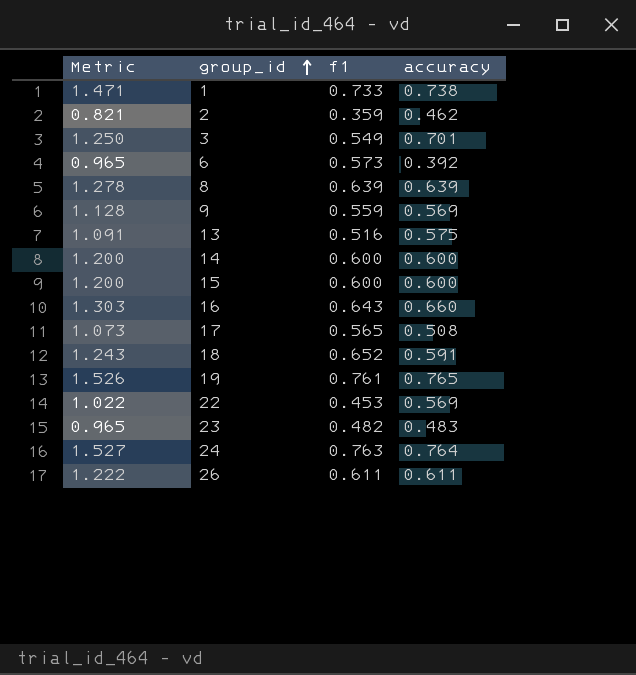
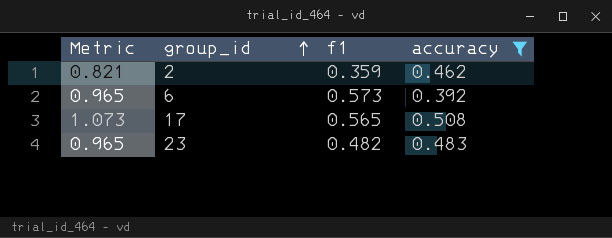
filter: none -> accuracy <= 0.508

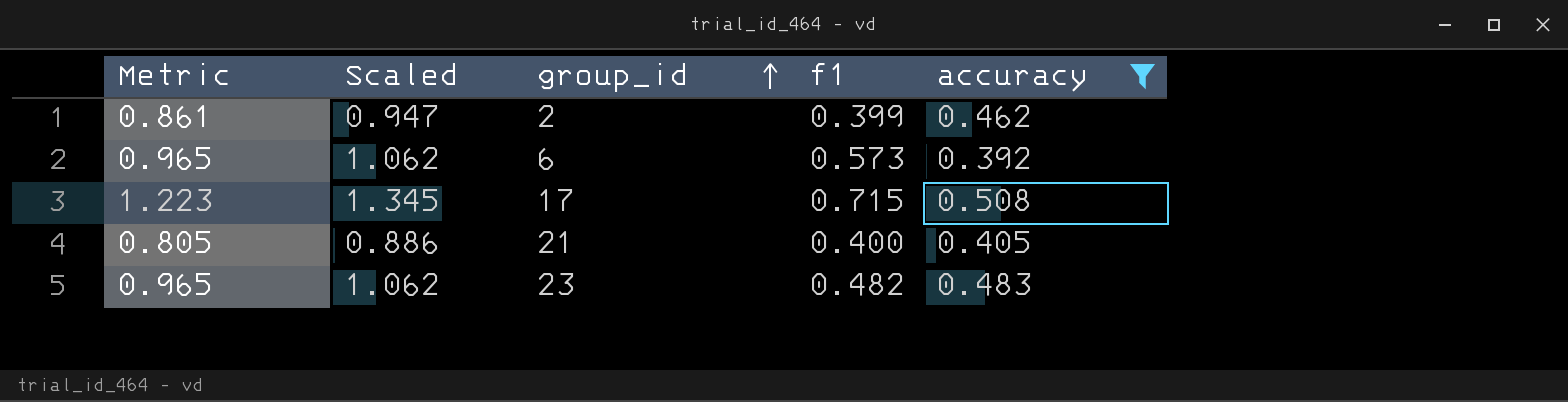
column Scaled | formula: none -> [Metric] * 1.1
2 | Metric: 0.821 -> 0.861
2 | f1: 0.359 -> 0.399
17 | Metric: 1.073 -> 1.223
17 | f1: 0.565 -> 0.715
row 21: none -> 0.805 | 0.886 | 0.400 | 0.405

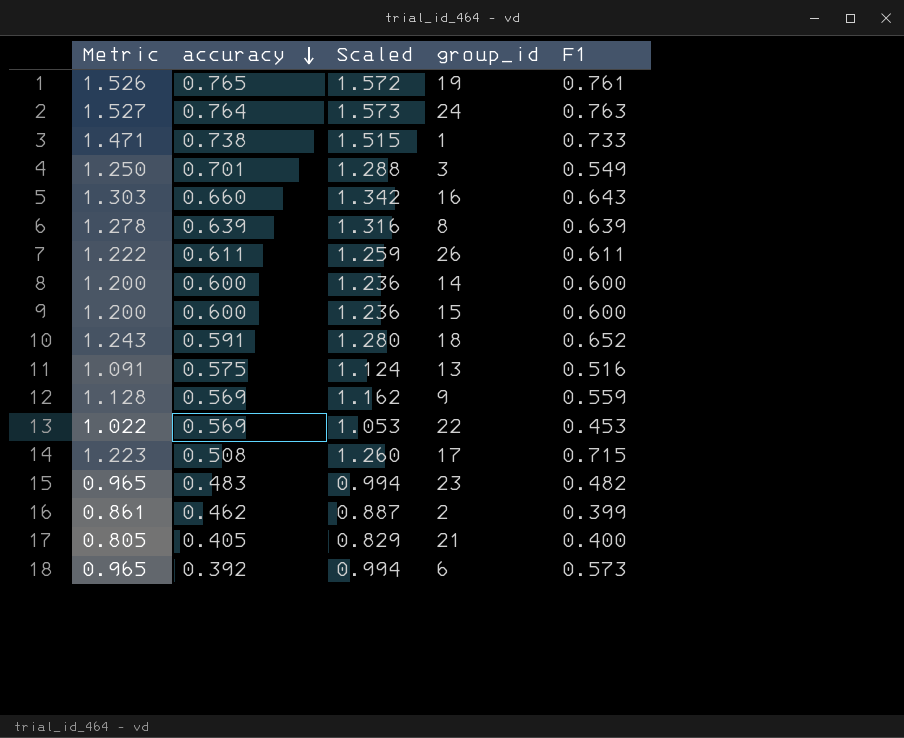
filter: accuracy <= 0.508 -> none
row order: group_id ascending -> accuracy descending
column accuracy | position: 5 -> 2
column Scaled | formula: [Metric] * 1.1 -> [Metric] * 1.03
column name: f1 -> F1

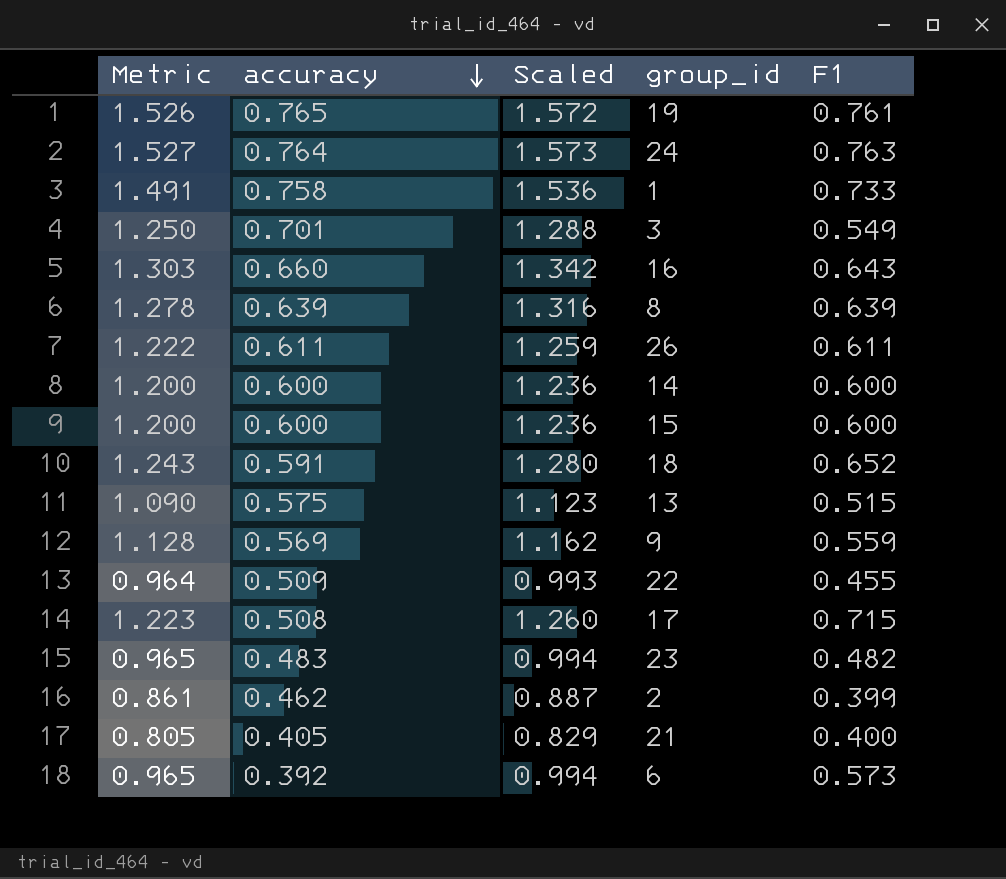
1 | Metric: 1.471 -> 1.491
1 | accuracy: 0.738 -> 0.758
1 | Scaled: 1.515 -> 1.536
13 | Metric: 1.091 -> 1.090
13 | Scaled: 1.124 -> 1.123
13 | F1: 0.516 -> 0.515
22 | Metric: 1.022 -> 0.964
22 | accuracy: 0.569 -> 0.509
22 | Scaled: 1.053 -> 0.993
22 | F1: 0.453 -> 0.455

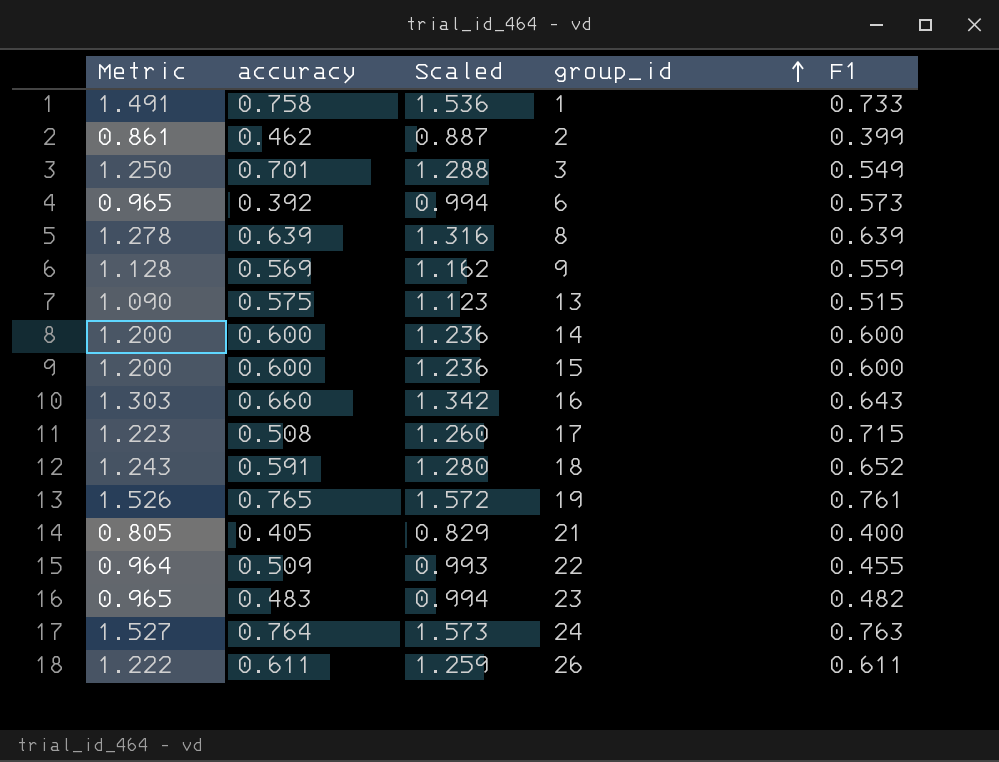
row order: accuracy descending -> group_id ascending

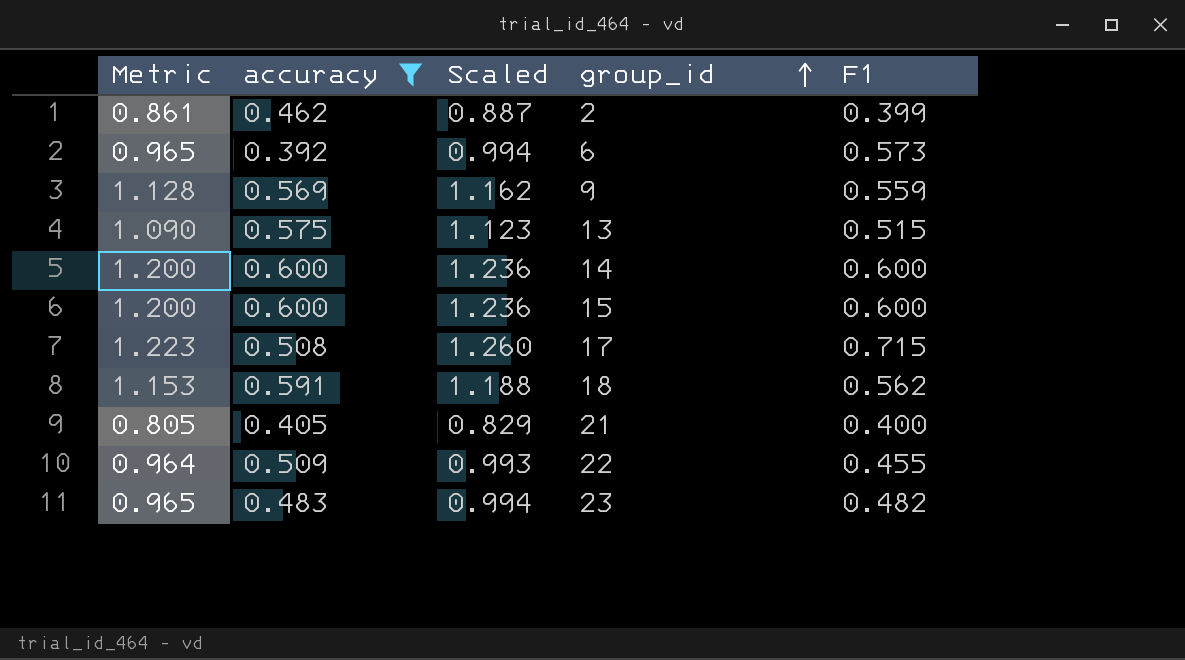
filter: none -> accuracy <= 0.600
18 | Metric: 1.243 -> 1.153
18 | Scaled: 1.280 -> 1.188
18 | F1: 0.652 -> 0.562

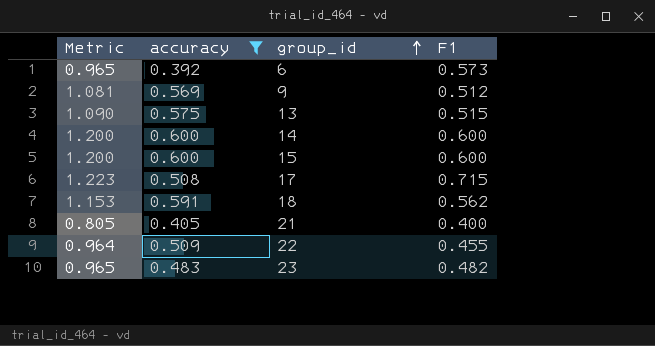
column Scaled | formula: [Metric] * 1.03 -> none
row 2: 0.861 | 0.462 | 0.887 | 0.399 -> none
9 | Metric: 1.128 -> 1.081
9 | F1: 0.559 -> 0.512

